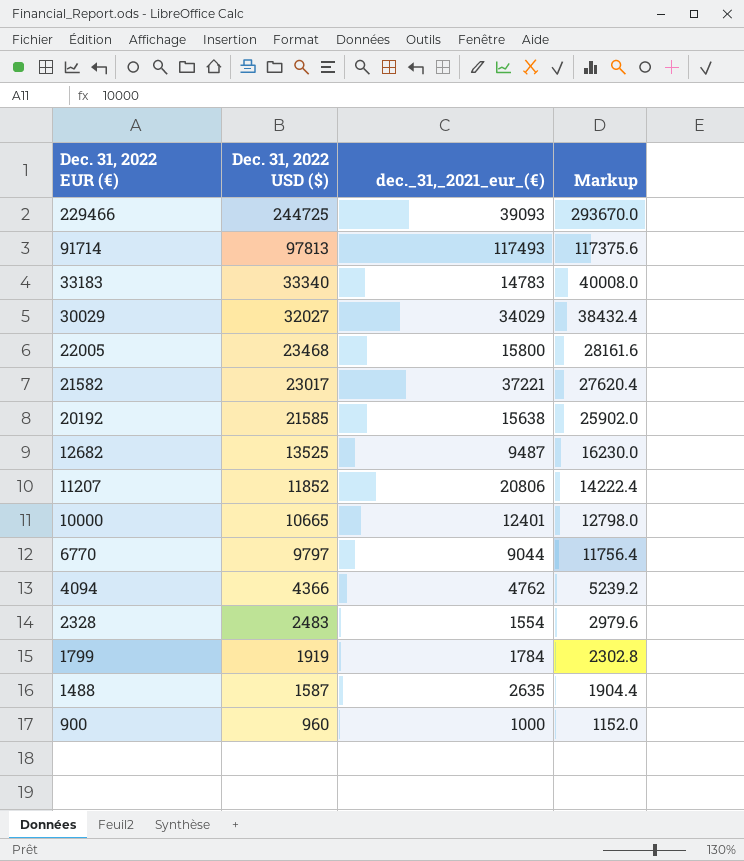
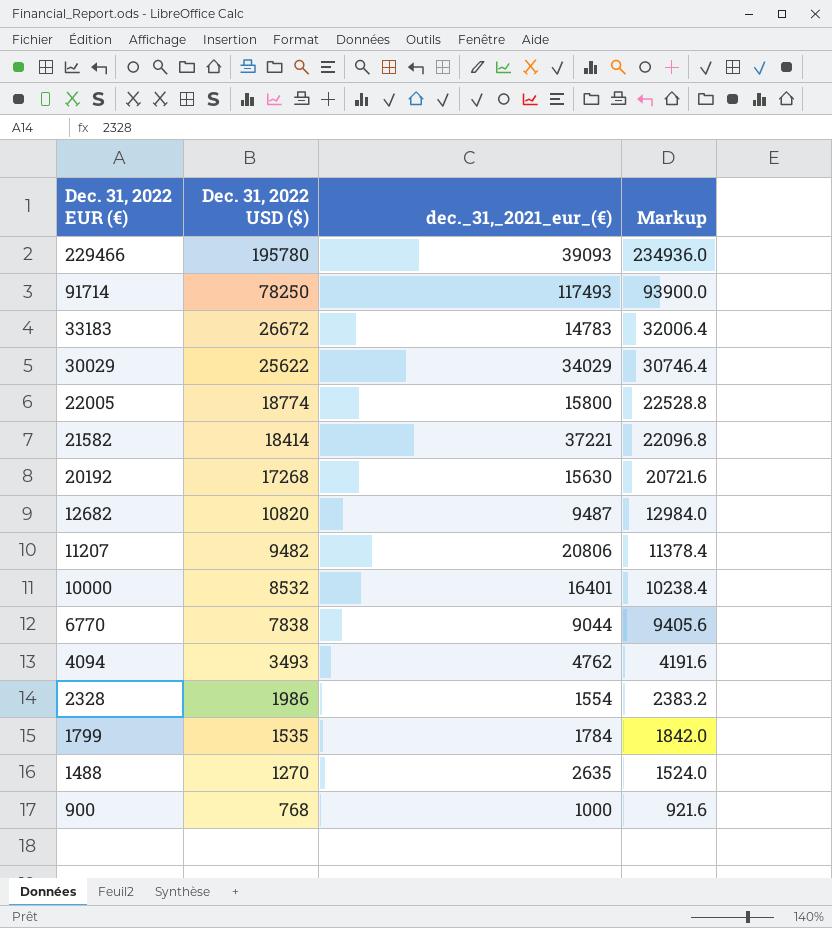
229466 | Dec. 31, 2022 USD ($): 244725 -> 195780
229466 | Markup: 293670.0 -> 234936.0
91714 | Dec. 31, 2022 USD ($): 97813 -> 78250
91714 | Markup: 117375.6 -> 93900.0
33183 | Dec. 31, 2022 USD ($): 33340 -> 26672
33183 | Markup: 40008.0 -> 32006.4
30029 | Dec. 31, 2022 USD ($): 32027 -> 25622
30029 | Markup: 38432.4 -> 30746.4
22005 | Dec. 31, 2022 USD ($): 23468 -> 18774
22005 | Markup: 28161.6 -> 22528.8
21582 | Dec. 31, 2022 USD ($): 23017 -> 18414
21582 | Markup: 27620.4 -> 22096.8
20192 | Dec. 31, 2022 USD ($): 21585 -> 17268
20192 | dec._31,_2021_eur_(€): 15638 -> 15630
20192 | Markup: 25902.0 -> 20721.6
12682 | Dec. 31, 2022 USD ($): 13525 -> 10820
12682 | Markup: 16230.0 -> 12984.0
11207 | Dec. 31, 2022 USD ($): 11852 -> 9482
11207 | Markup: 14222.4 -> 11378.4
10000 | Dec. 31, 2022 USD ($): 10665 -> 8532
10000 | dec._31,_2021_eur_(€): 12401 -> 16401
10000 | Markup: 12798.0 -> 10238.4
6770 | Dec. 31, 2022 USD ($): 9797 -> 7838
6770 | Markup: 11756.4 -> 9405.6
4094 | Dec. 31, 2022 USD ($): 4366 -> 3493
4094 | Markup: 5239.2 -> 4191.6
2328 | Dec. 31, 2022 USD ($): 2483 -> 1986
2328 | Markup: 2979.6 -> 2383.2
1799 | Dec. 31, 2022 USD ($): 1919 -> 1535
1799 | Markup: 2302.8 -> 1842.0
1488 | Dec. 31, 2022 USD ($): 1587 -> 1270
1488 | Markup: 1904.4 -> 1524.0
900 | Dec. 31, 2022 USD ($): 960 -> 768
900 | Markup: 1152.0 -> 921.6

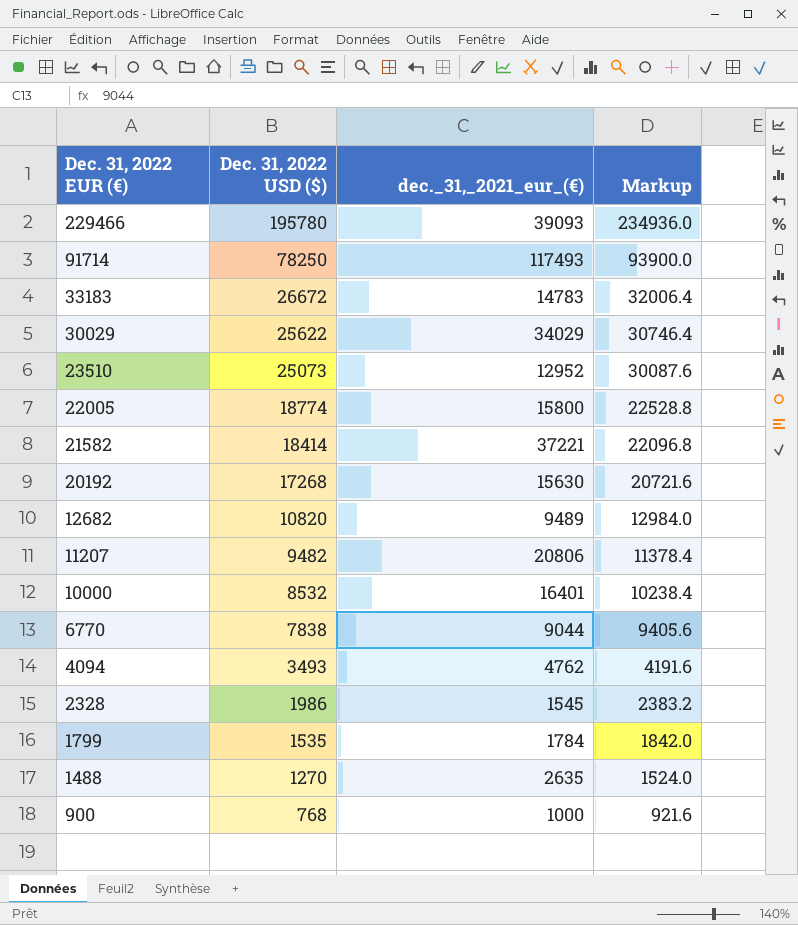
row 23510: none -> 25073 | 12952 | 30087.6
12682 | dec._31,_2021_eur_(€): 9487 -> 9489
2328 | dec._31,_2021_eur_(€): 1554 -> 1545

